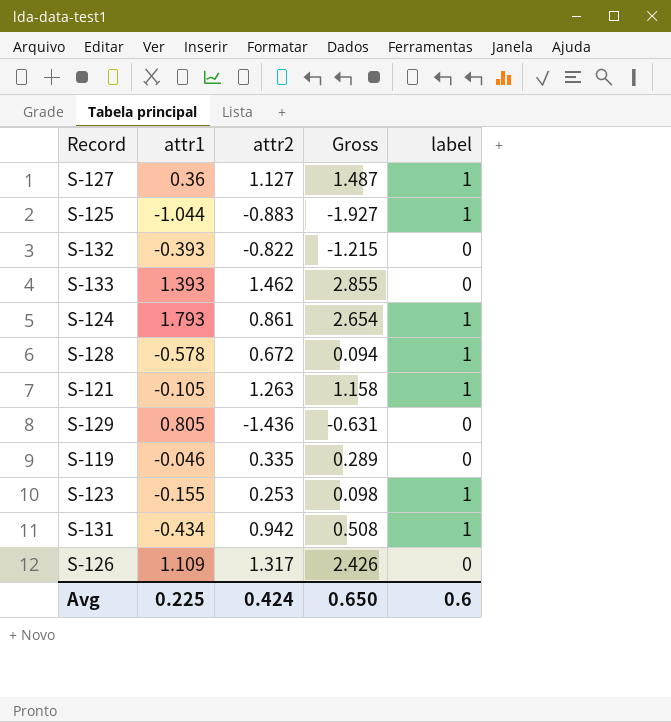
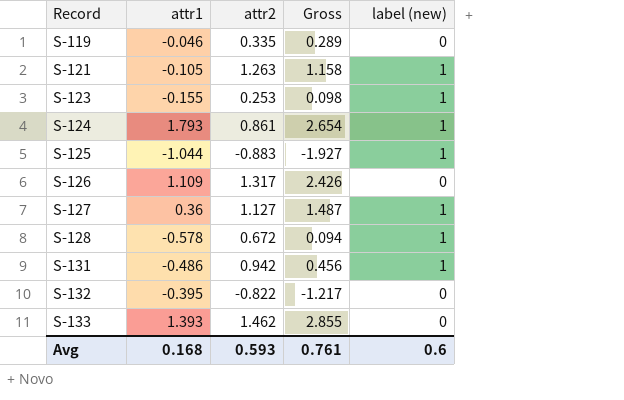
row order: none -> Record ascending
column name: label -> label (new)
row S-129: 0.805 | -1.436 | -0.631 | 0 -> none
S-131 | attr1: -0.434 -> -0.486
S-131 | Gross: 0.508 -> 0.456
S-132 | attr1: -0.393 -> -0.395
S-132 | Gross: -1.215 -> -1.217
Avg | attr1: 0.225 -> 0.168
Avg | attr2: 0.424 -> 0.593
Avg | Gross: 0.650 -> 0.761

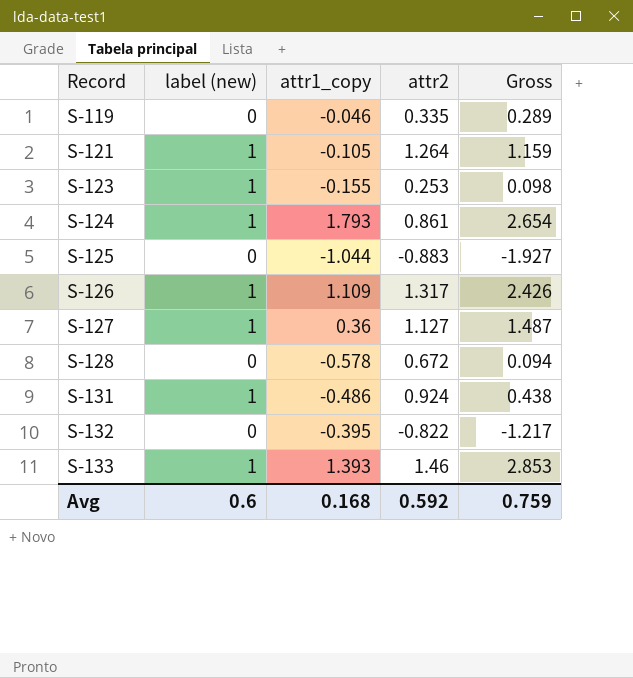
column label (new) | position: 5 -> 2
column name: attr1 -> attr1_copy
S-121 | attr2: 1.263 -> 1.264
S-121 | Gross: 1.158 -> 1.159
S-125 | label (new): 1 -> 0
S-126 | label (new): 0 -> 1
S-128 | label (new): 1 -> 0
S-131 | attr2: 0.942 -> 0.924
S-131 | Gross: 0.456 -> 0.438
S-133 | label (new): 0 -> 1
S-133 | attr2: 1.462 -> 1.46
S-133 | Gross: 2.855 -> 2.853
Avg | attr2: 0.593 -> 0.592
Avg | Gross: 0.761 -> 0.759

